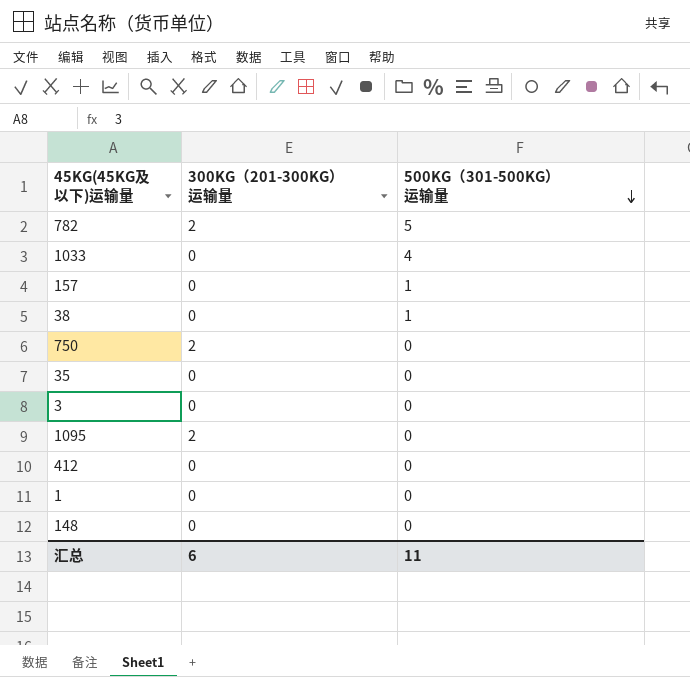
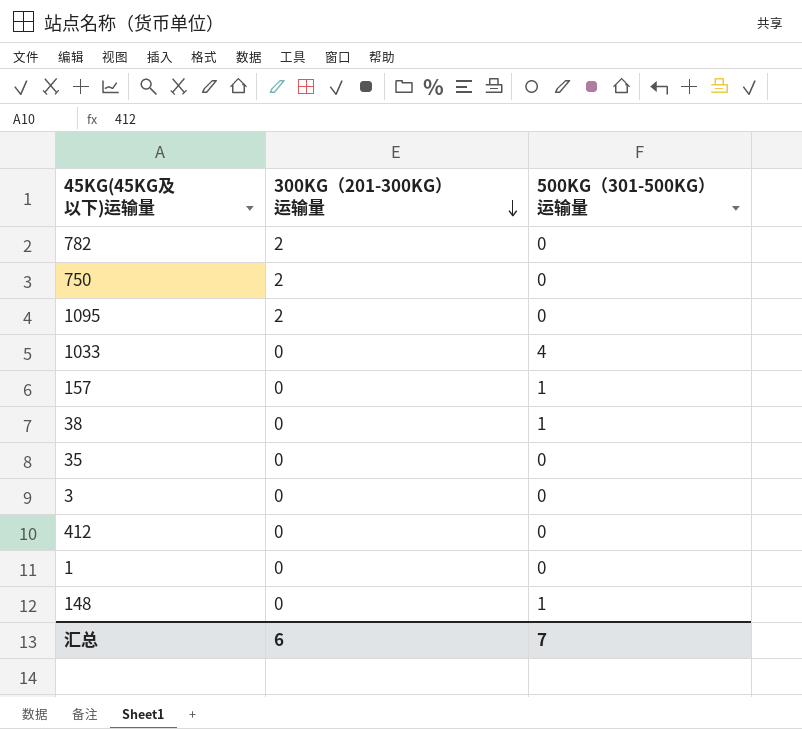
row order: 500KG（301-500KG）运输量 descending -> 300KG（201-300KG）运输量 descending
782 | 500KG（301-500KG）运输量: 5 -> 0
148 | 500KG（301-500KG）运输量: 0 -> 1
汇总 | 500KG（301-500KG）运输量: 11 -> 7

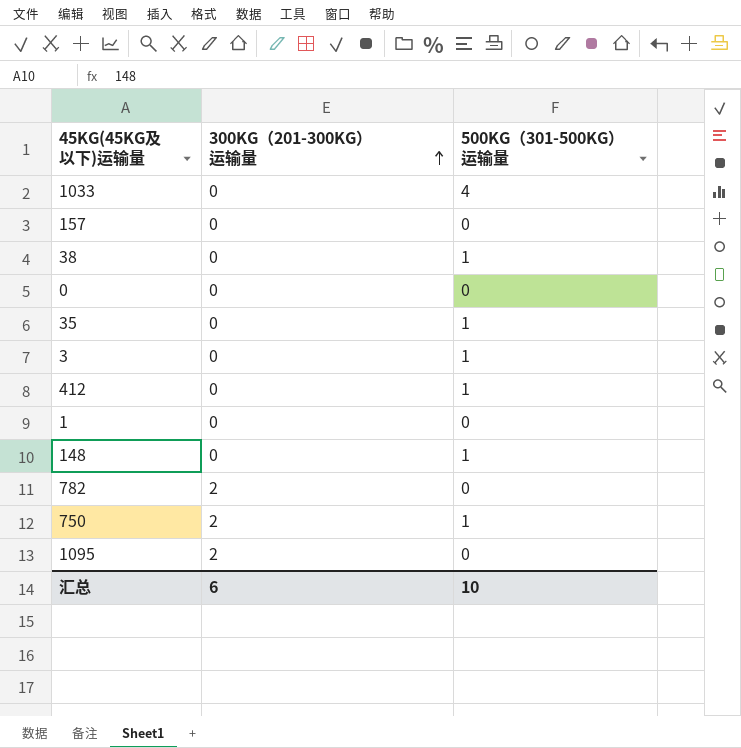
row order: 300KG（201-300KG）运输量 descending -> 300KG（201-300KG）运输量 ascending
157 | 500KG（301-500KG）运输量: 1 -> 0
row 0: none -> 0 | 0
35 | 500KG（301-500KG）运输量: 0 -> 1
3 | 500KG（301-500KG）运输量: 0 -> 1
412 | 500KG（301-500KG）运输量: 0 -> 1
750 | 500KG（301-500KG）运输量: 0 -> 1
汇总 | 500KG（301-500KG）运输量: 7 -> 10

